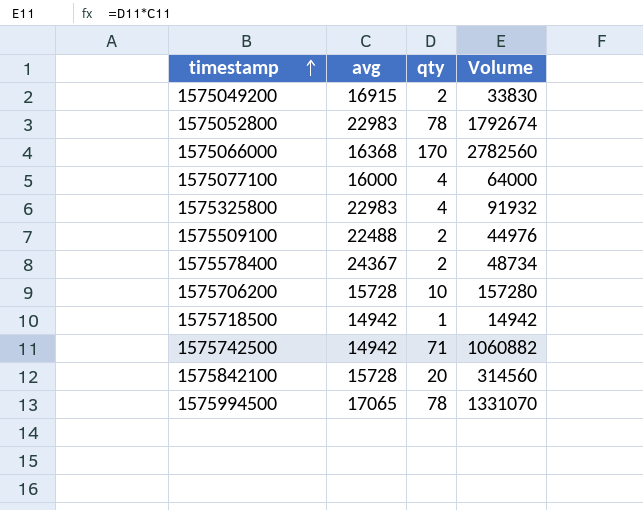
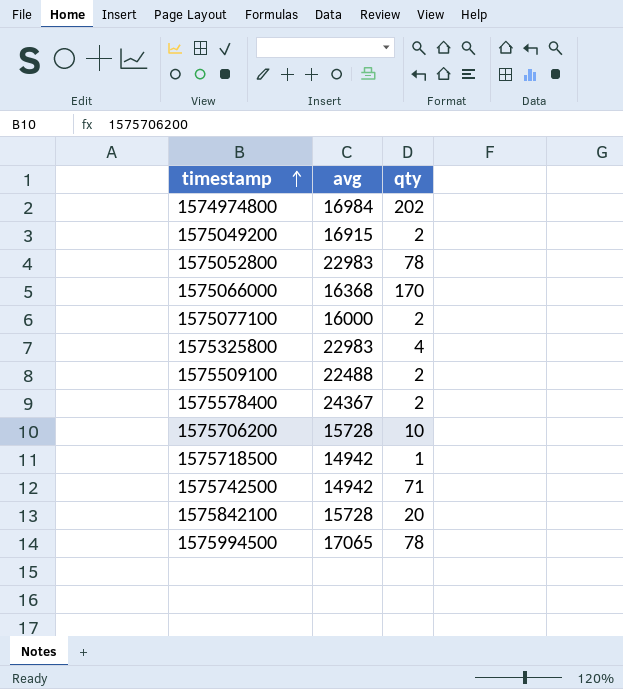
column Volume | formula: [avg] * [qty] -> none
row 1574974800: none -> 16984 | 202
1575077100 | qty: 4 -> 2

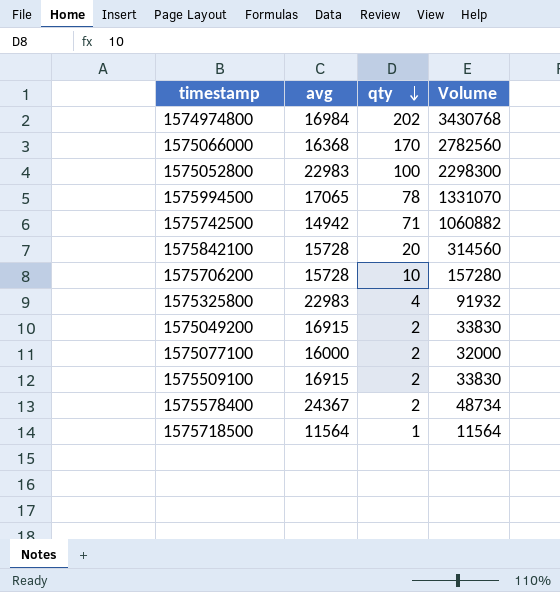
row order: timestamp ascending -> qty descending
column Volume | formula: none -> [avg] * [qty]
1575052800 | qty: 78 -> 100
1575509100 | avg: 22488 -> 16915
1575718500 | avg: 14942 -> 11564

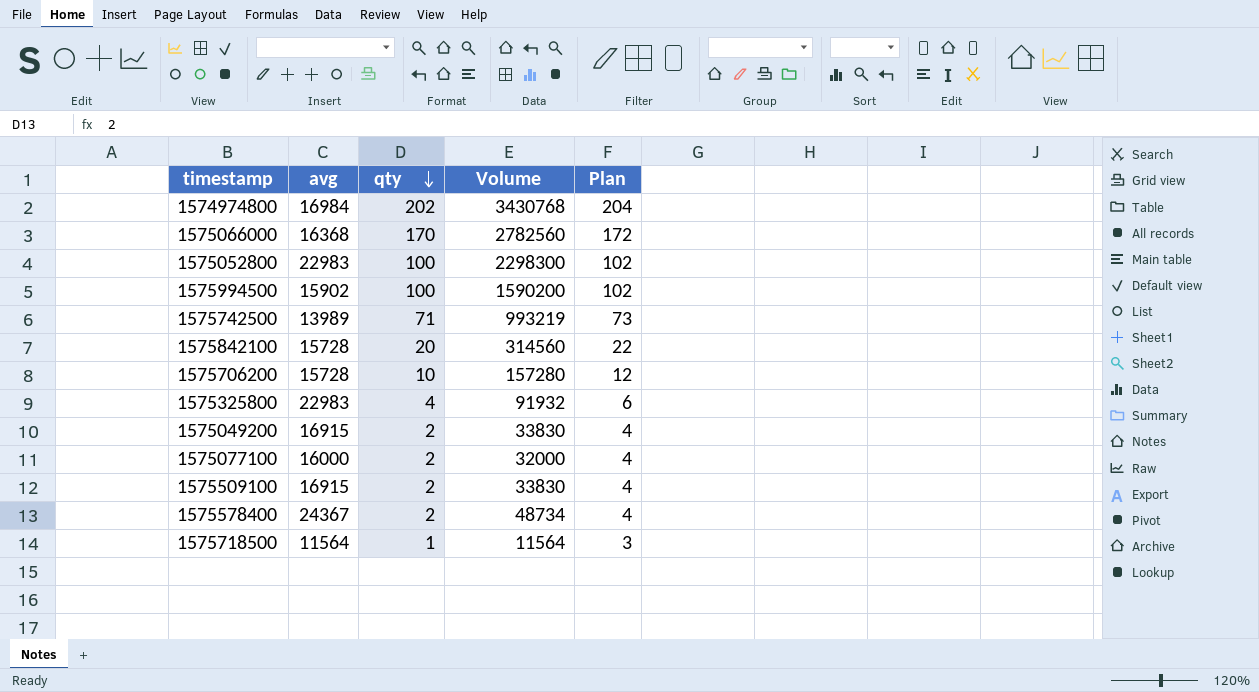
column Plan | formula: none -> [qty] + 2
1575994500 | avg: 17065 -> 15902
1575994500 | qty: 78 -> 100
1575994500 | Volume: 1331070 -> 1590200
1575742500 | avg: 14942 -> 13989
1575742500 | Volume: 1060882 -> 993219

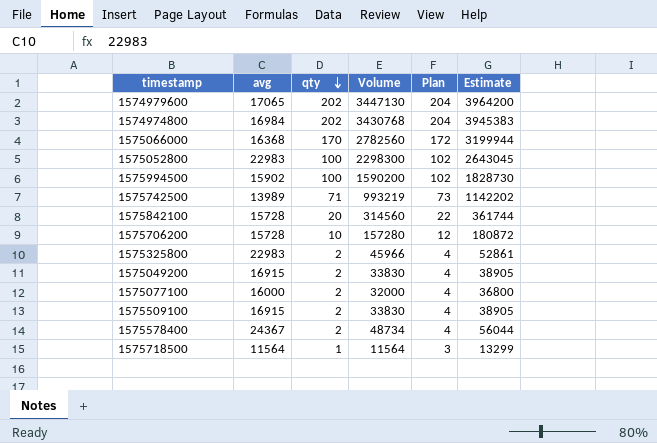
column Estimate | formula: none -> [Volume] * 1.15
row 1574979600: none -> 17065 | 202 | 3447130 | 204 | 3964200
1575325800 | qty: 4 -> 2
1575325800 | Volume: 91932 -> 45966
1575325800 | Plan: 6 -> 4

